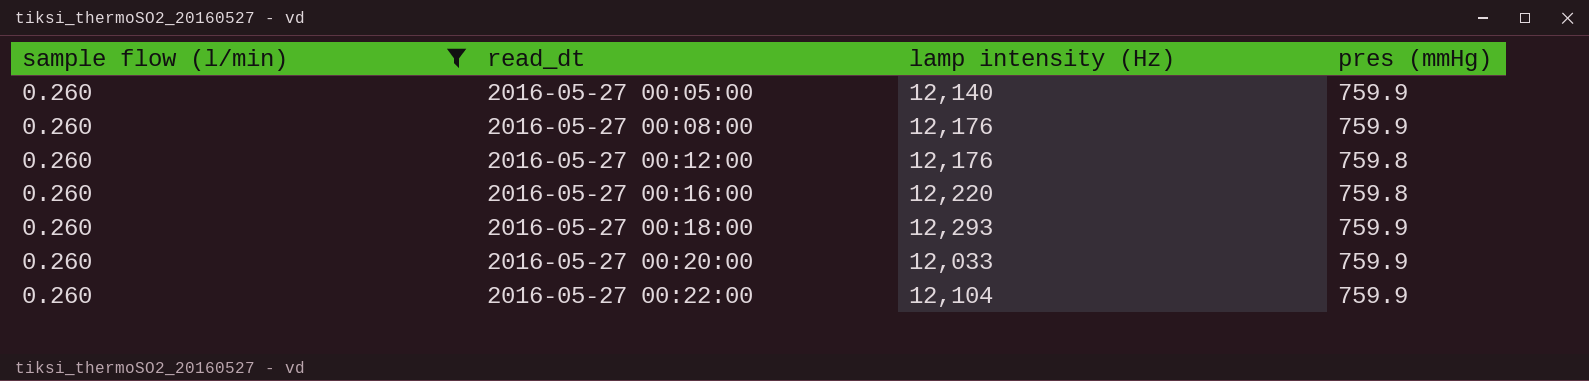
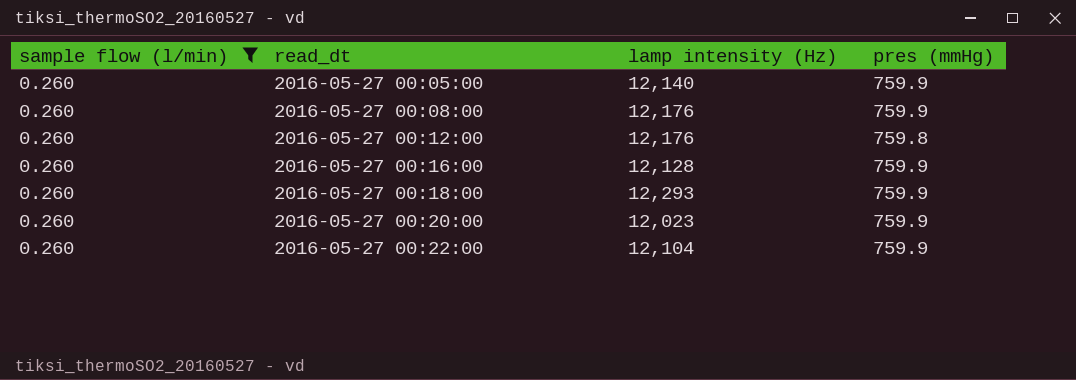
2016-05-27 00:16:00 | lamp intensity (Hz): 12,220 -> 12,128
2016-05-27 00:16:00 | pres (mmHg): 759.8 -> 759.9
2016-05-27 00:20:00 | lamp intensity (Hz): 12,033 -> 12,023

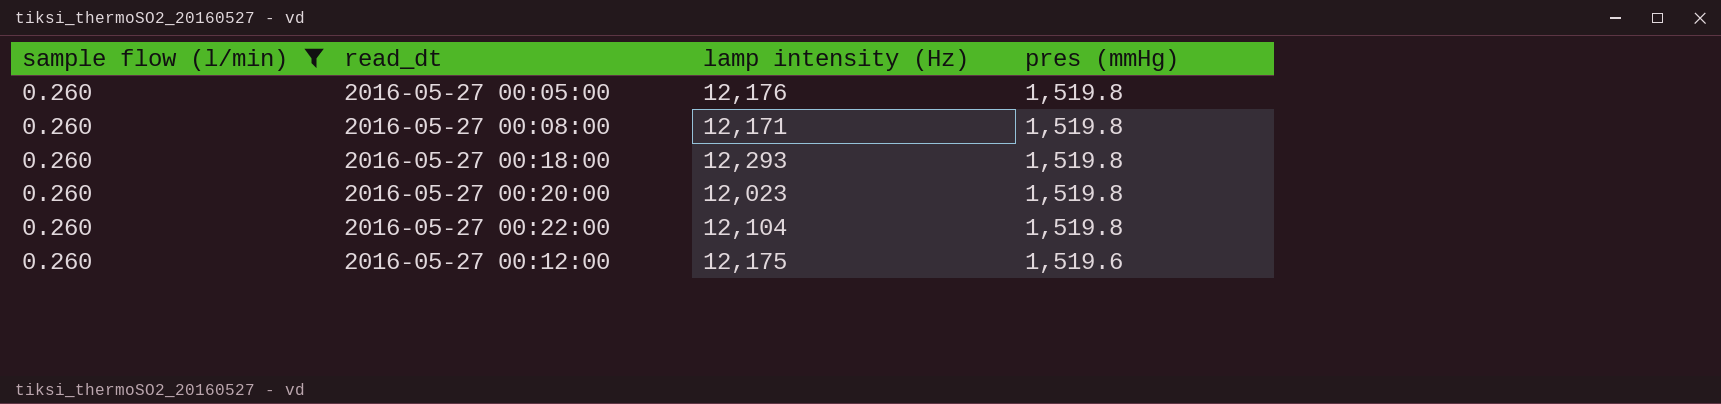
row order: read_dt ascending -> pres (mmHg) descending
row 2016-05-27 00:16:00: 0.260 | 12,128 | 759.9 -> none
2016-05-27 00:05:00 | lamp intensity (Hz): 12,140 -> 12,176
2016-05-27 00:05:00 | pres (mmHg): 759.9 -> 1,519.8
2016-05-27 00:08:00 | lamp intensity (Hz): 12,176 -> 12,171
2016-05-27 00:08:00 | pres (mmHg): 759.9 -> 1,519.8
2016-05-27 00:18:00 | pres (mmHg): 759.9 -> 1,519.8
2016-05-27 00:20:00 | pres (mmHg): 759.9 -> 1,519.8
2016-05-27 00:22:00 | pres (mmHg): 759.9 -> 1,519.8
2016-05-27 00:12:00 | lamp intensity (Hz): 12,176 -> 12,175
2016-05-27 00:12:00 | pres (mmHg): 759.8 -> 1,519.6

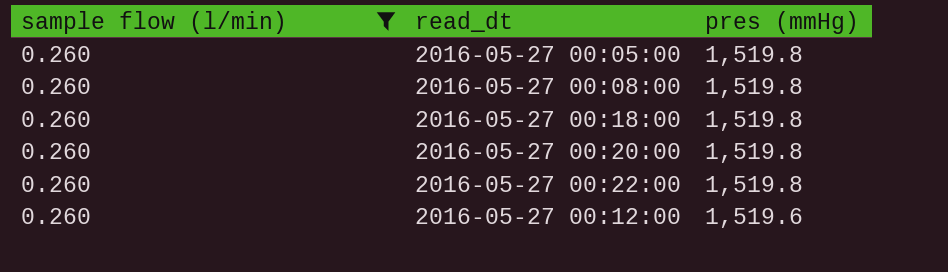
column lamp intensity (Hz) | position: 3 -> none

